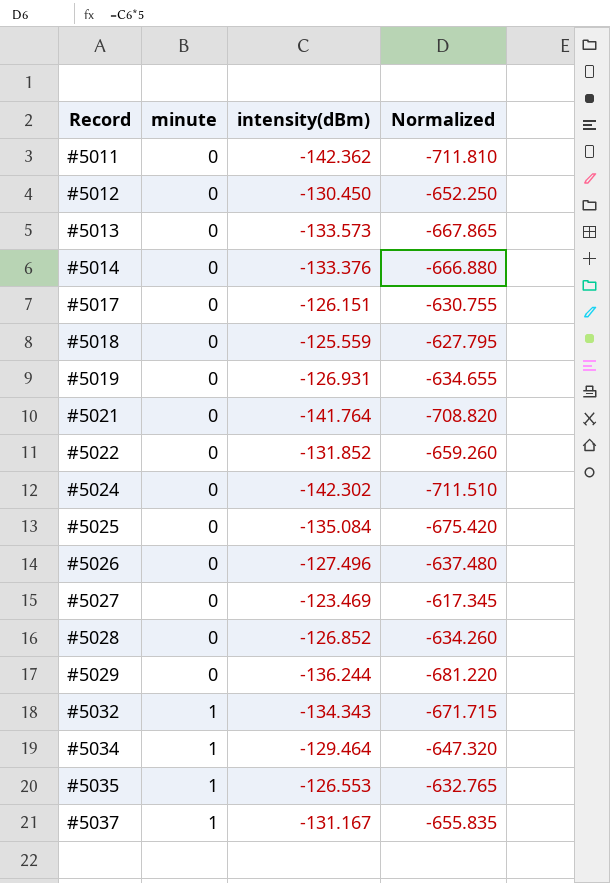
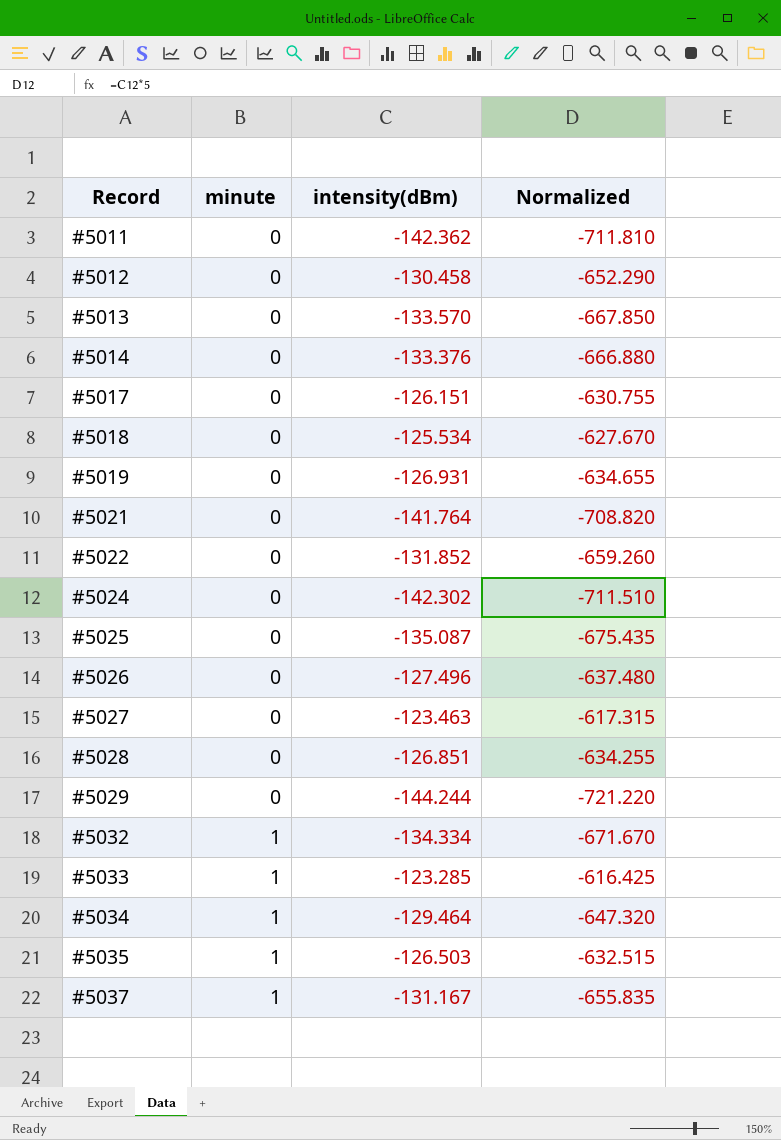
#5012 | intensity(dBm): -130.450 -> -130.458
#5012 | Normalized: -652.250 -> -652.290
#5013 | intensity(dBm): -133.573 -> -133.570
#5013 | Normalized: -667.865 -> -667.850
#5018 | intensity(dBm): -125.559 -> -125.534
#5018 | Normalized: -627.795 -> -627.670
#5025 | intensity(dBm): -135.084 -> -135.087
#5025 | Normalized: -675.420 -> -675.435
#5027 | intensity(dBm): -123.469 -> -123.463
#5027 | Normalized: -617.345 -> -617.315
#5028 | intensity(dBm): -126.852 -> -126.851
#5028 | Normalized: -634.260 -> -634.255
#5029 | intensity(dBm): -136.244 -> -144.244
#5029 | Normalized: -681.220 -> -721.220
#5032 | intensity(dBm): -134.343 -> -134.334
#5032 | Normalized: -671.715 -> -671.670
row #5033: none -> 1 | -123.285 | -616.425
#5035 | intensity(dBm): -126.553 -> -126.503
#5035 | Normalized: -632.765 -> -632.515

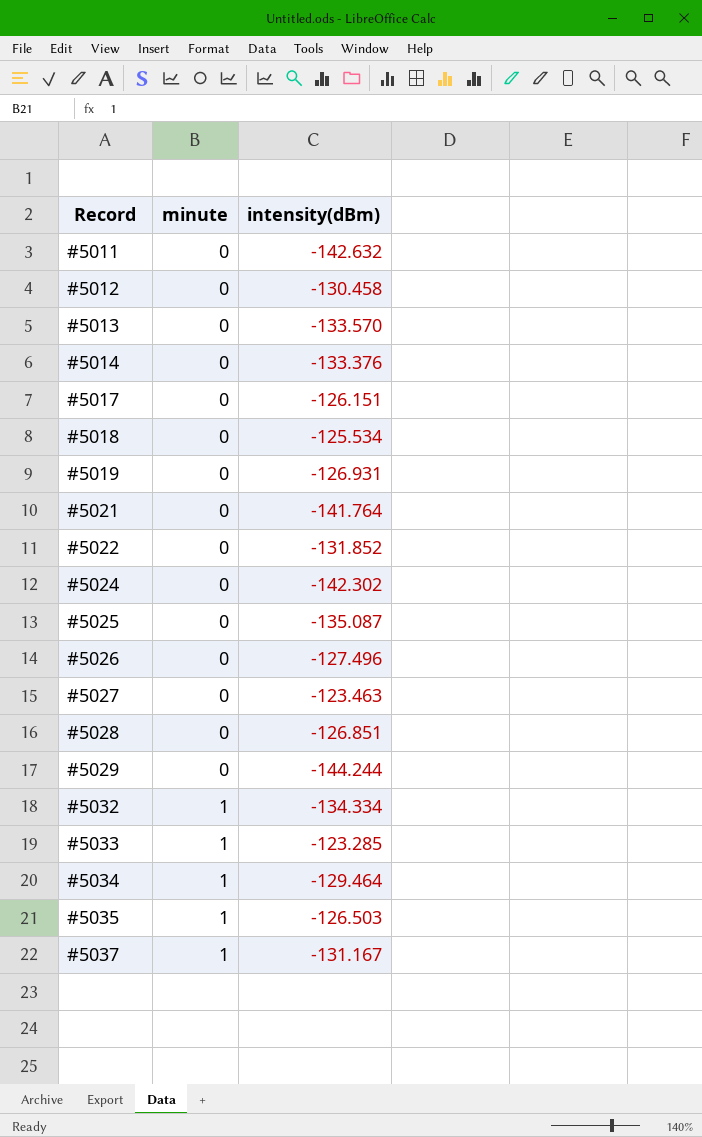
column Normalized | formula: [intensity(dBm)] * 5 -> none
#5011 | intensity(dBm): -142.362 -> -142.632

